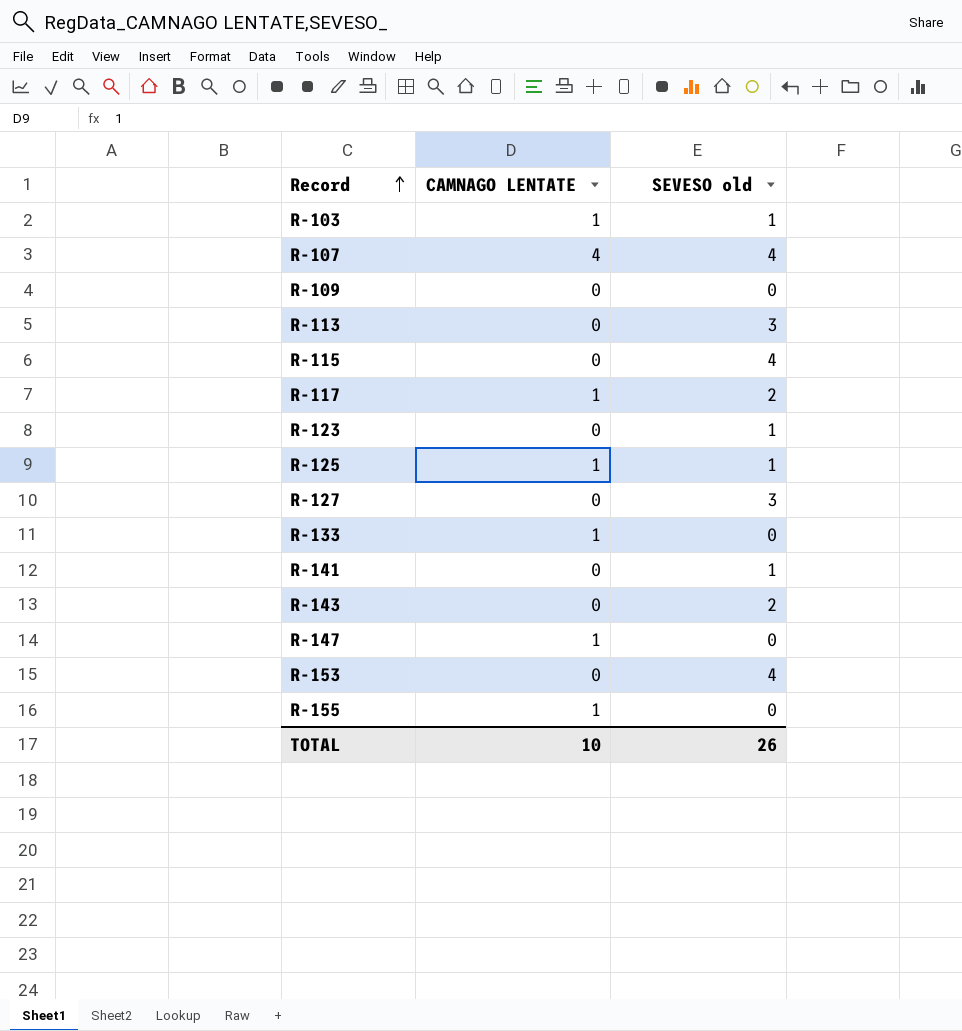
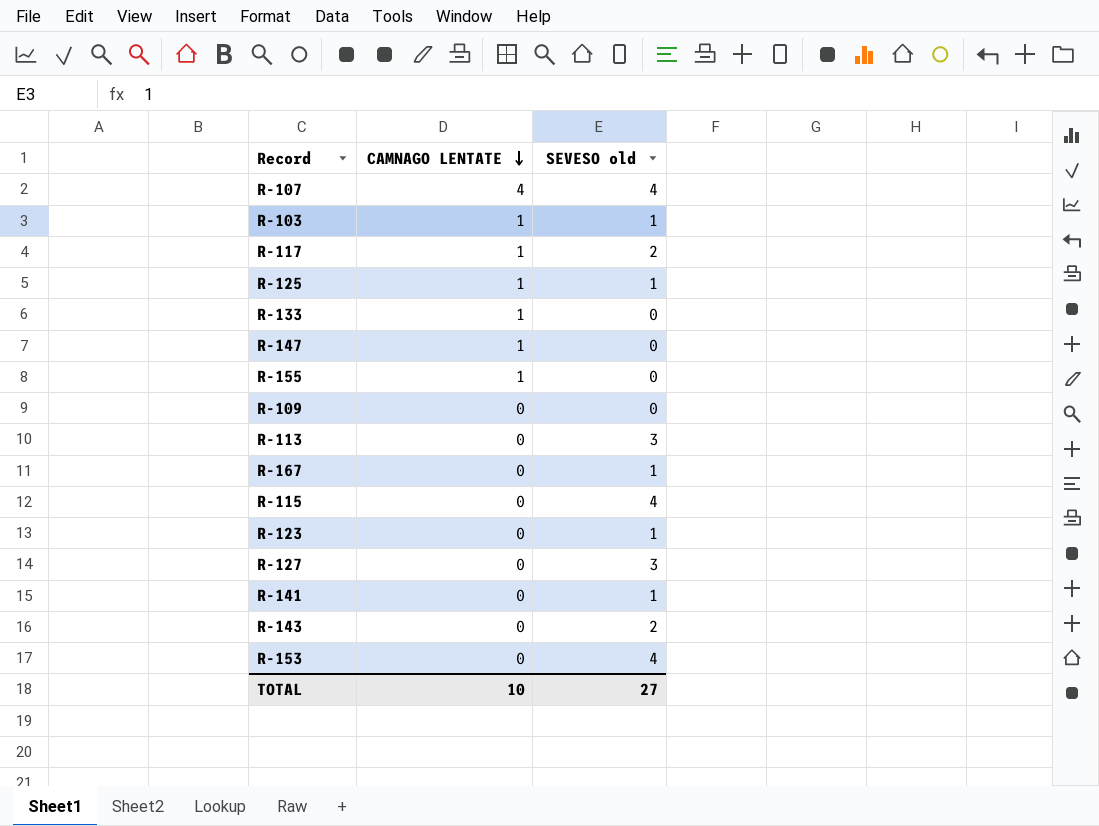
row order: Record ascending -> CAMNAGO LENTATE descending
row R-167: none -> 0 | 1
TOTAL | SEVESO old: 26 -> 27

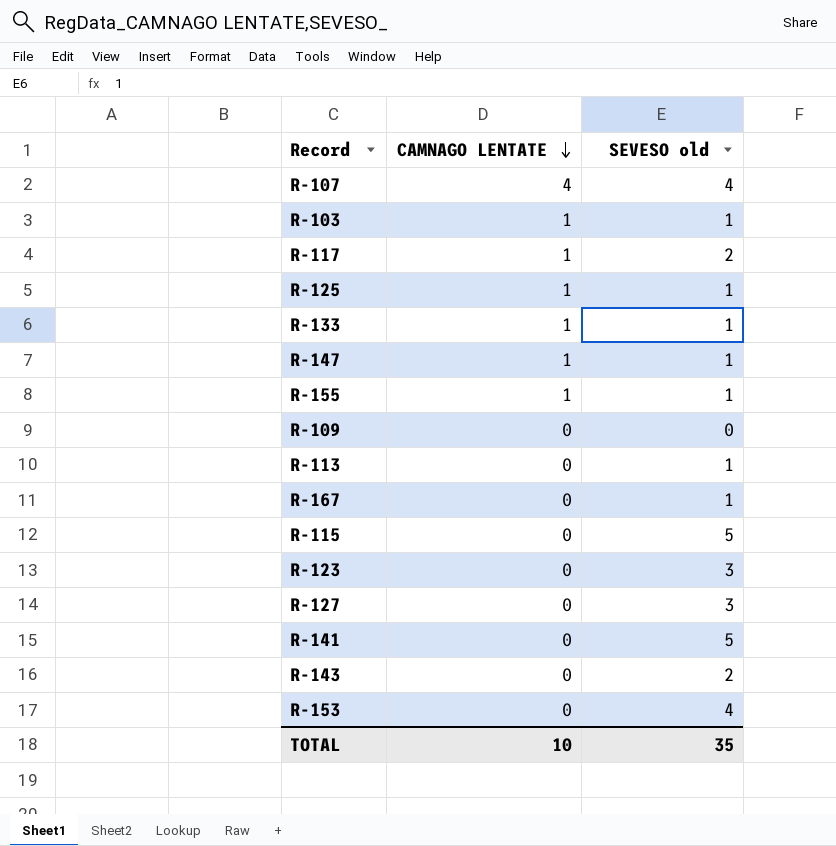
R-133 | SEVESO old: 0 -> 1
R-147 | SEVESO old: 0 -> 1
R-155 | SEVESO old: 0 -> 1
R-113 | SEVESO old: 3 -> 1
R-115 | SEVESO old: 4 -> 5
R-123 | SEVESO old: 1 -> 3
R-141 | SEVESO old: 1 -> 5
TOTAL | SEVESO old: 27 -> 35

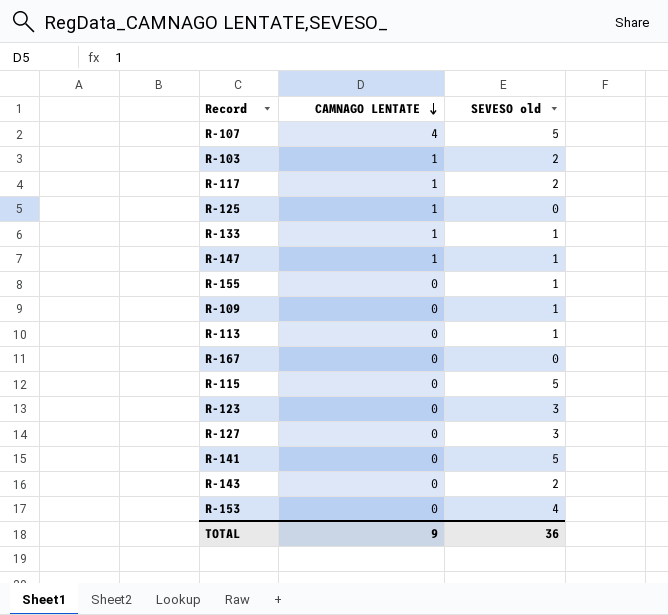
R-107 | SEVESO old: 4 -> 5
R-103 | SEVESO old: 1 -> 2
R-125 | SEVESO old: 1 -> 0
R-155 | CAMNAGO LENTATE: 1 -> 0
R-109 | SEVESO old: 0 -> 1
R-167 | SEVESO old: 1 -> 0
TOTAL | CAMNAGO LENTATE: 10 -> 9
TOTAL | SEVESO old: 35 -> 36

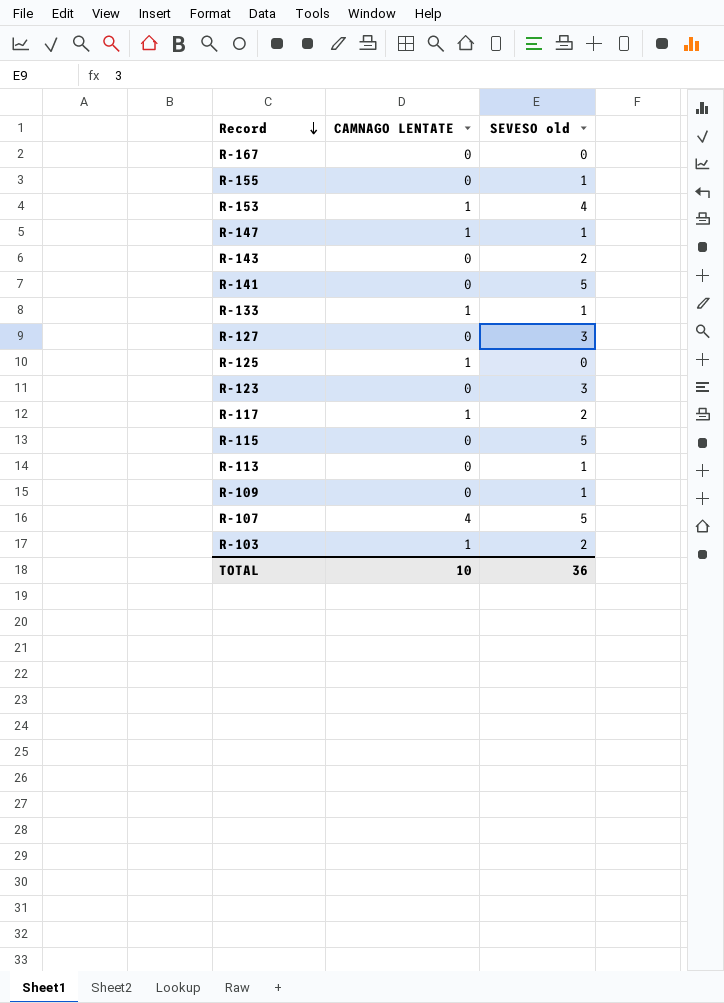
row order: CAMNAGO LENTATE descending -> Record descending
R-153 | CAMNAGO LENTATE: 0 -> 1
TOTAL | CAMNAGO LENTATE: 9 -> 10

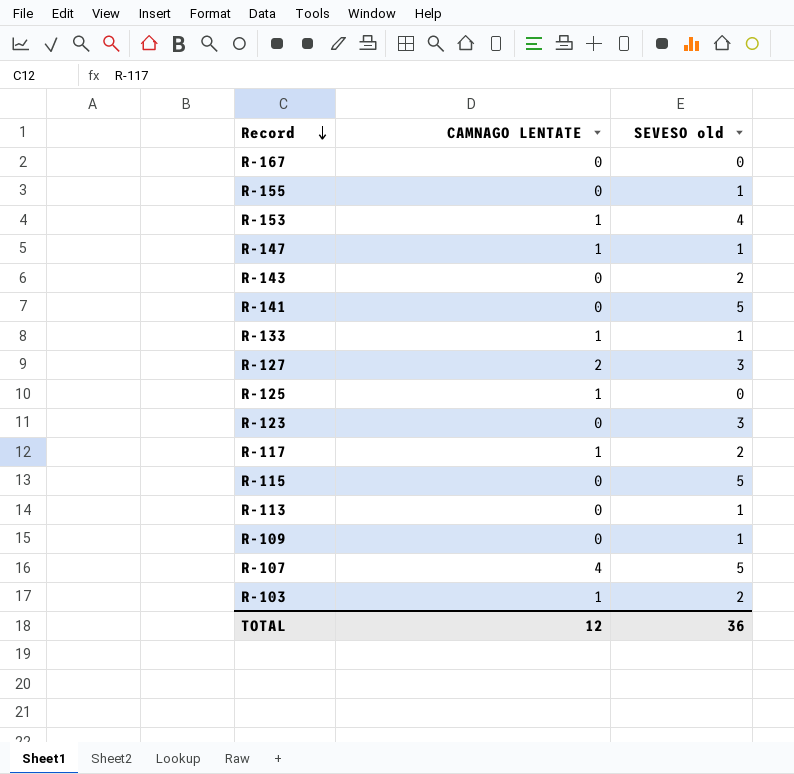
R-127 | CAMNAGO LENTATE: 0 -> 2
TOTAL | CAMNAGO LENTATE: 10 -> 12

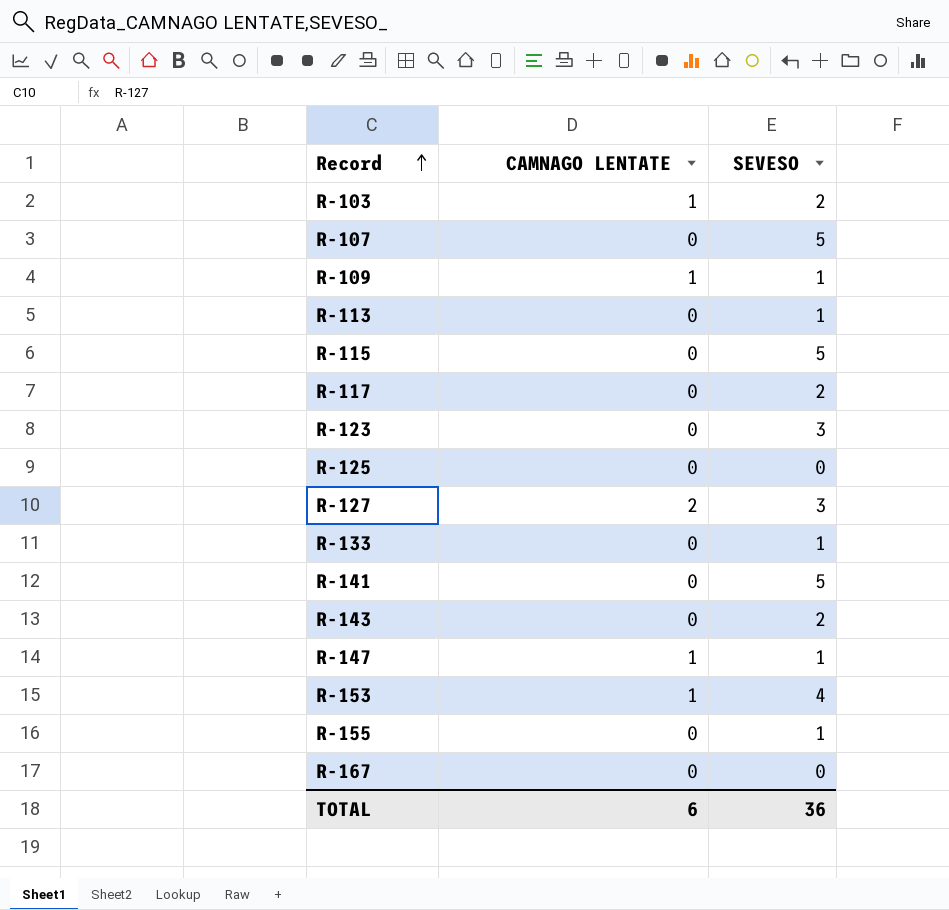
row order: Record descending -> Record ascending
column name: SEVESO old -> SEVESO
R-107 | CAMNAGO LENTATE: 4 -> 0
R-109 | CAMNAGO LENTATE: 0 -> 1
R-117 | CAMNAGO LENTATE: 1 -> 0
R-125 | CAMNAGO LENTATE: 1 -> 0
R-133 | CAMNAGO LENTATE: 1 -> 0
TOTAL | CAMNAGO LENTATE: 12 -> 6

